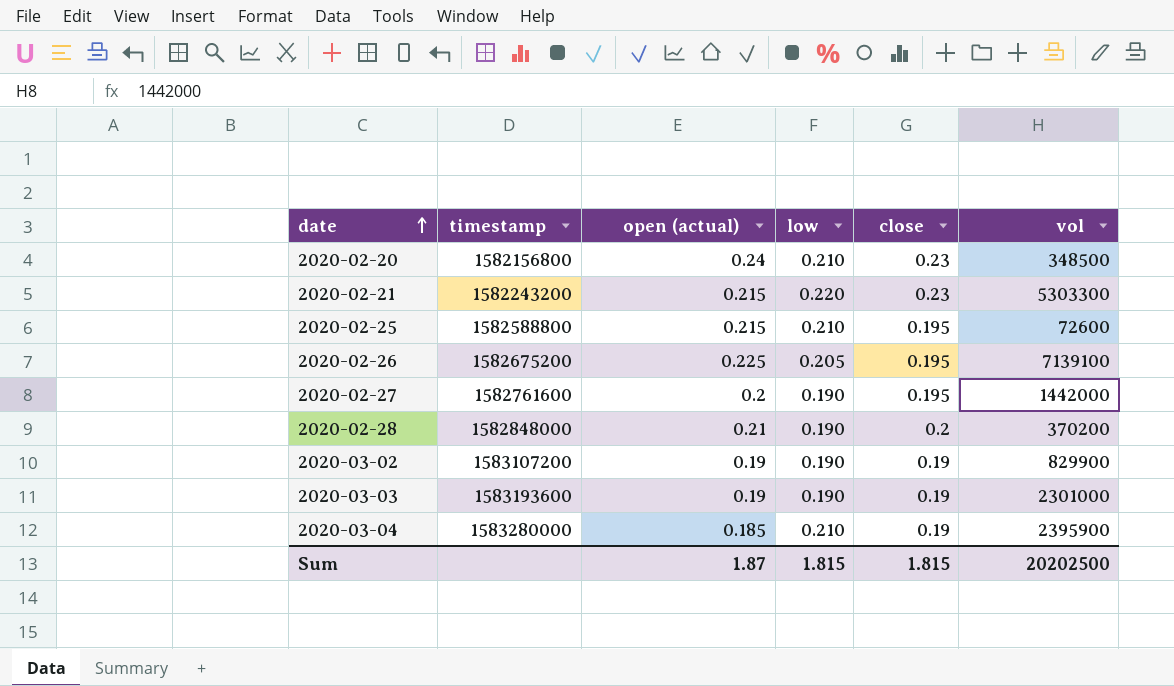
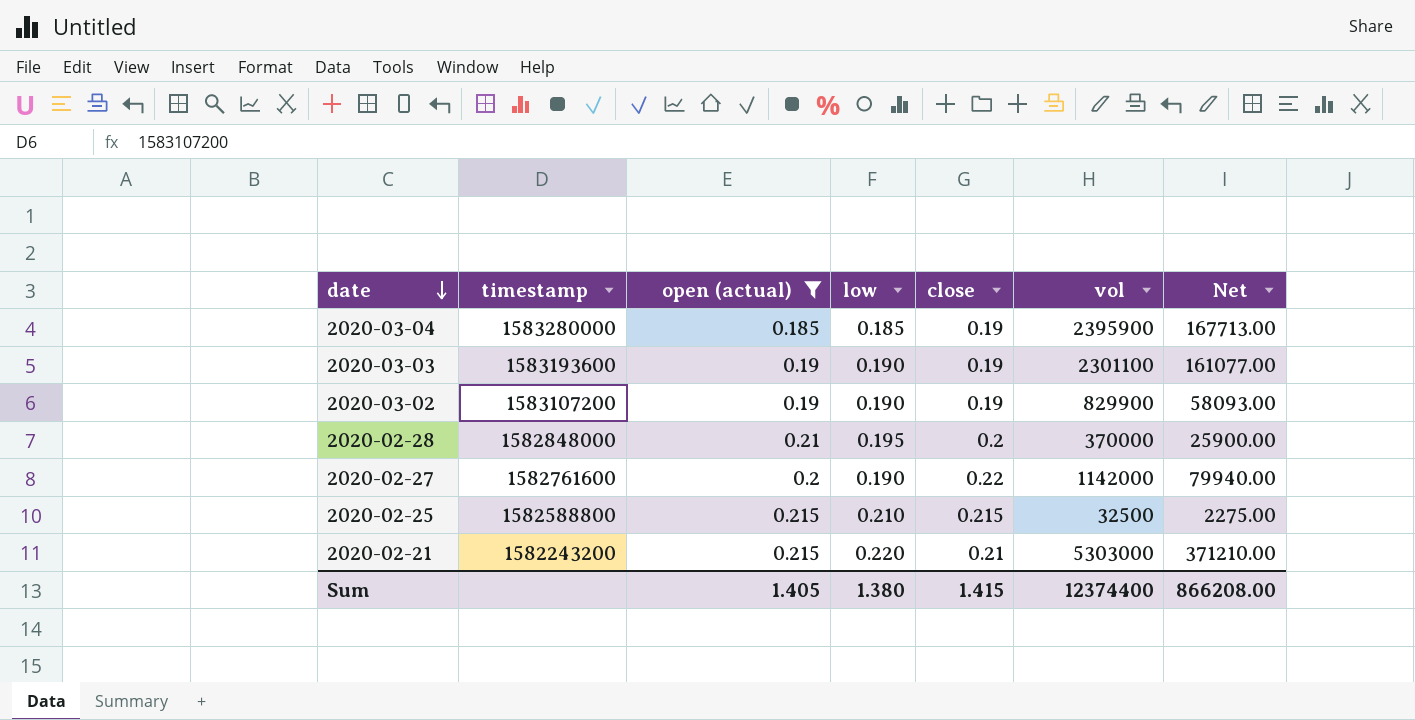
filter: none -> open (actual) <= 0.215
row order: date ascending -> date descending
column Net | formula: none -> [vol] * 0.07
2020-03-04 | low: 0.210 -> 0.185
2020-03-03 | vol: 2301000 -> 2301100
2020-02-28 | low: 0.190 -> 0.195
2020-02-28 | vol: 370200 -> 370000
2020-02-27 | close: 0.195 -> 0.22
2020-02-27 | vol: 1442000 -> 1142000
2020-02-25 | close: 0.195 -> 0.215
2020-02-25 | vol: 72600 -> 32500
2020-02-21 | close: 0.23 -> 0.21
2020-02-21 | vol: 5303300 -> 5303000
Sum | open (actual): 1.87 -> 1.405
Sum | low: 1.815 -> 1.380
Sum | close: 1.815 -> 1.415
Sum | vol: 20202500 -> 12374400

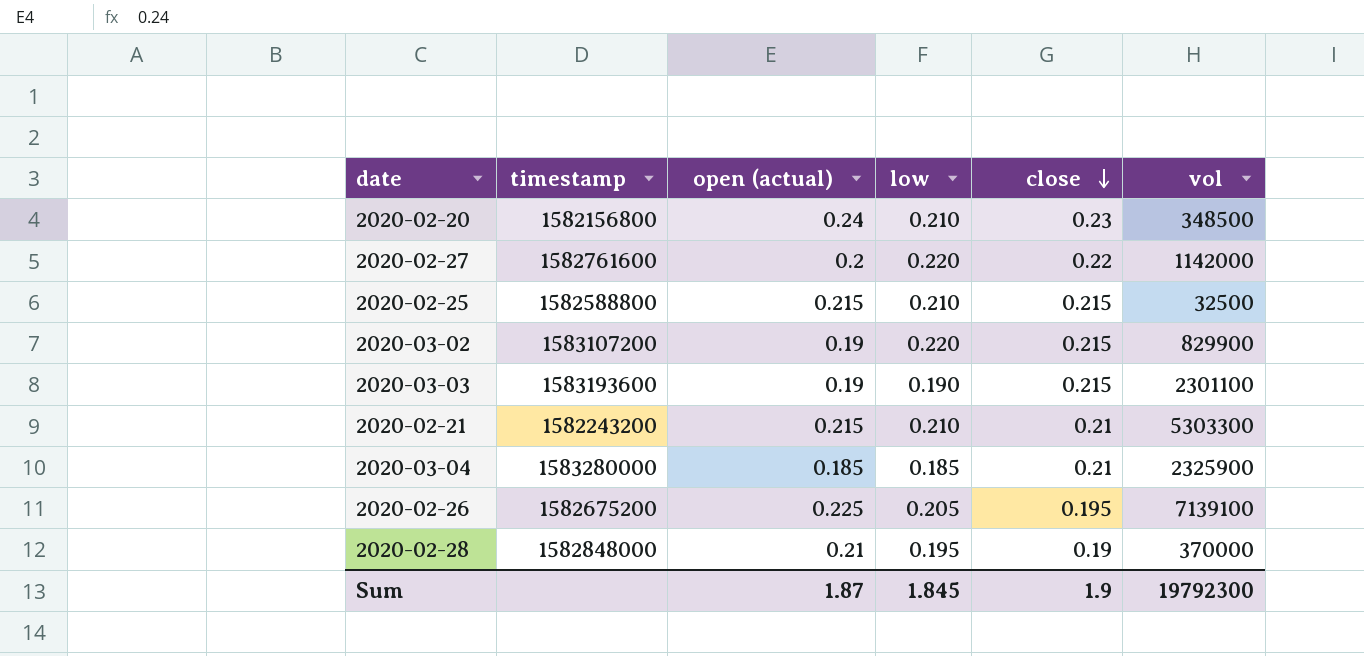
filter: open (actual) <= 0.215 -> none
row order: date descending -> close descending
column Net | formula: [vol] * 0.07 -> none
2020-02-27 | low: 0.190 -> 0.220
2020-03-02 | low: 0.190 -> 0.220
2020-03-02 | close: 0.19 -> 0.215
2020-03-03 | close: 0.19 -> 0.215
2020-02-21 | low: 0.220 -> 0.210
2020-02-21 | vol: 5303000 -> 5303300
2020-03-04 | close: 0.19 -> 0.21
2020-03-04 | vol: 2395900 -> 2325900
2020-02-28 | close: 0.2 -> 0.19
Sum | open (actual): 1.405 -> 1.87
Sum | low: 1.380 -> 1.845
Sum | close: 1.415 -> 1.9
Sum | vol: 12374400 -> 19792300

